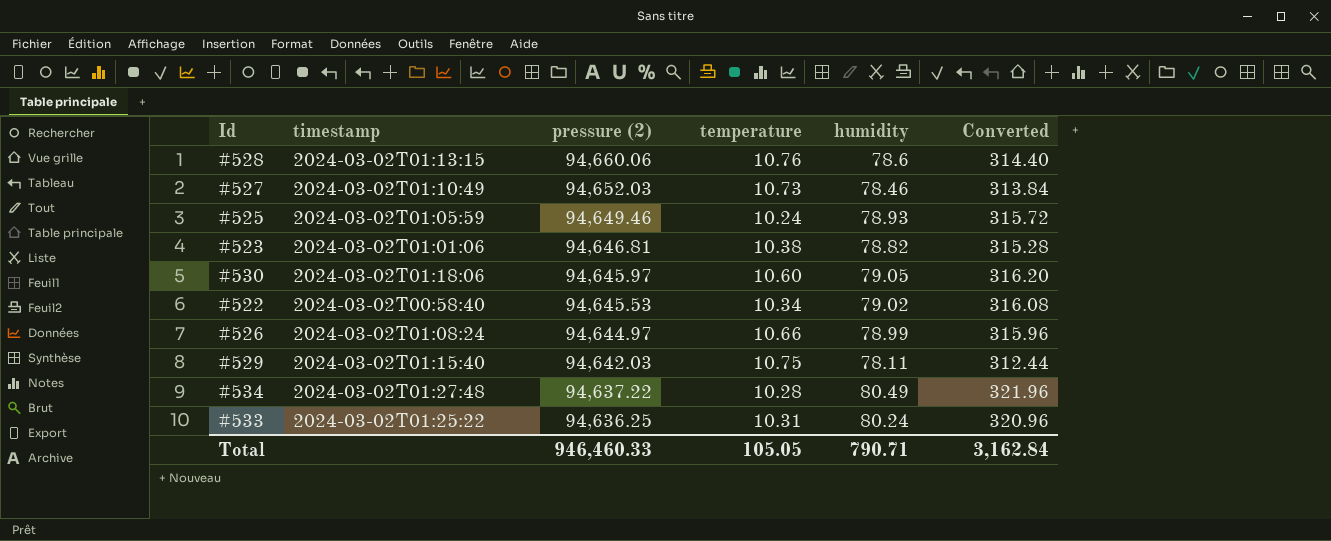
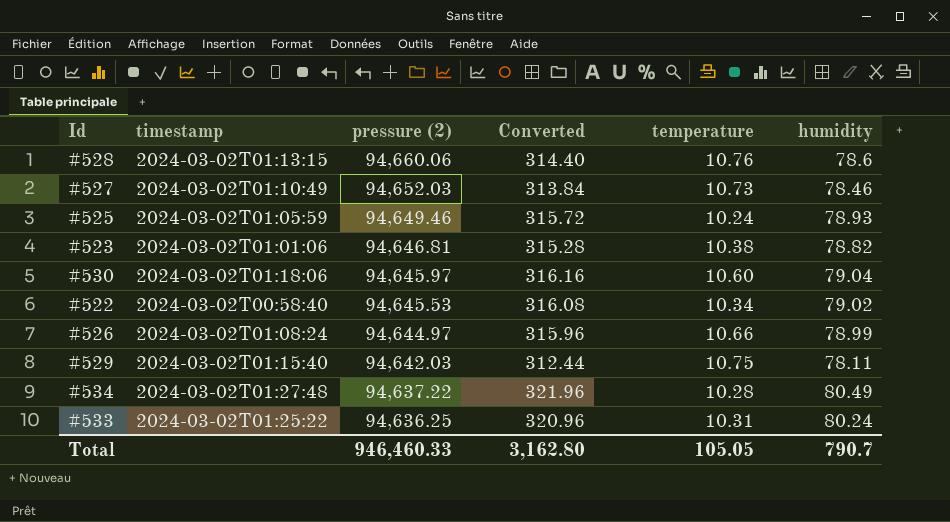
column Converted | position: 6 -> 4
#530 | Converted: 316.20 -> 316.16
#530 | humidity: 79.05 -> 79.04
Total | Converted: 3,162.84 -> 3,162.80
Total | humidity: 790.71 -> 790.7

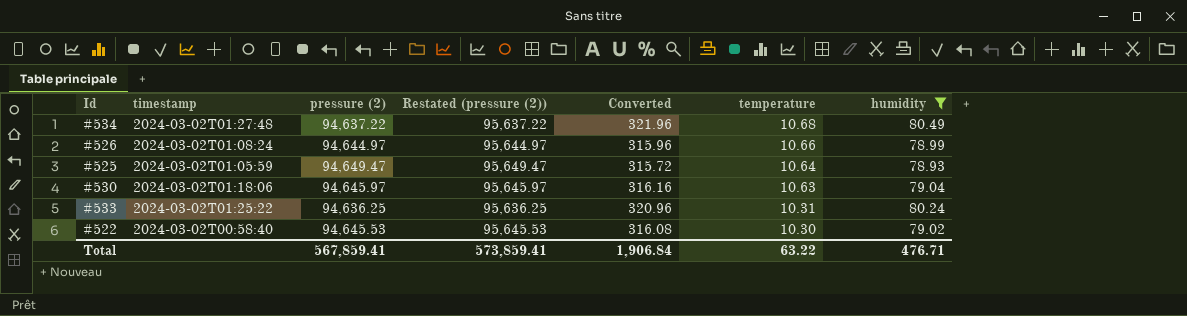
filter: none -> humidity >= 78.93
row order: pressure (2) descending -> temperature descending
column Restated (pressure (2)) | formula: none -> [pressure (2)] + 1000
#534 | temperature: 10.28 -> 10.68
#525 | pressure (2): 94,649.46 -> 94,649.47
#525 | temperature: 10.24 -> 10.64
#530 | temperature: 10.60 -> 10.63
#522 | temperature: 10.34 -> 10.30
Total | pressure (2): 946,460.33 -> 567,859.41
Total | Converted: 3,162.80 -> 1,906.84
Total | temperature: 105.05 -> 63.22
Total | humidity: 790.7 -> 476.71

